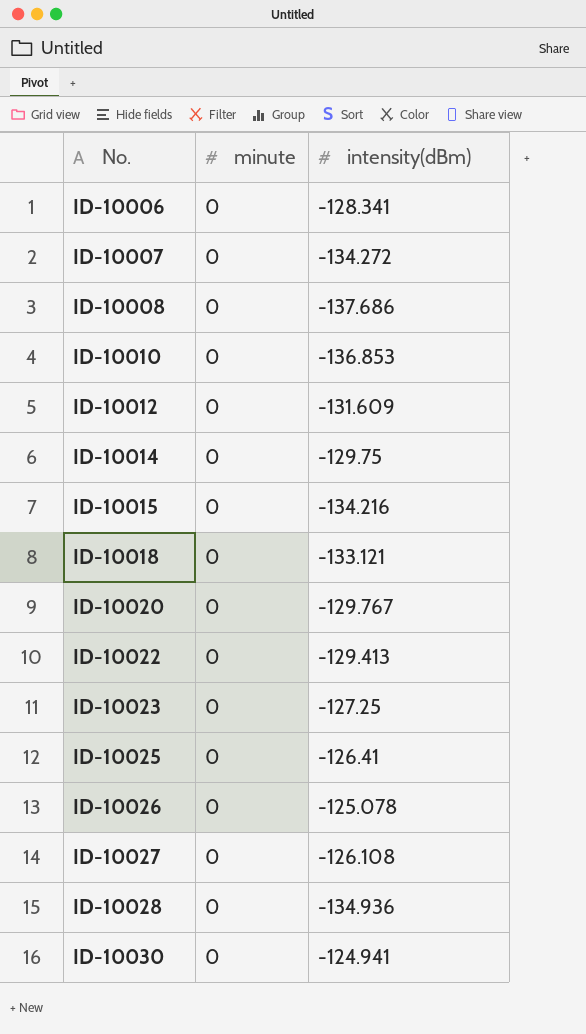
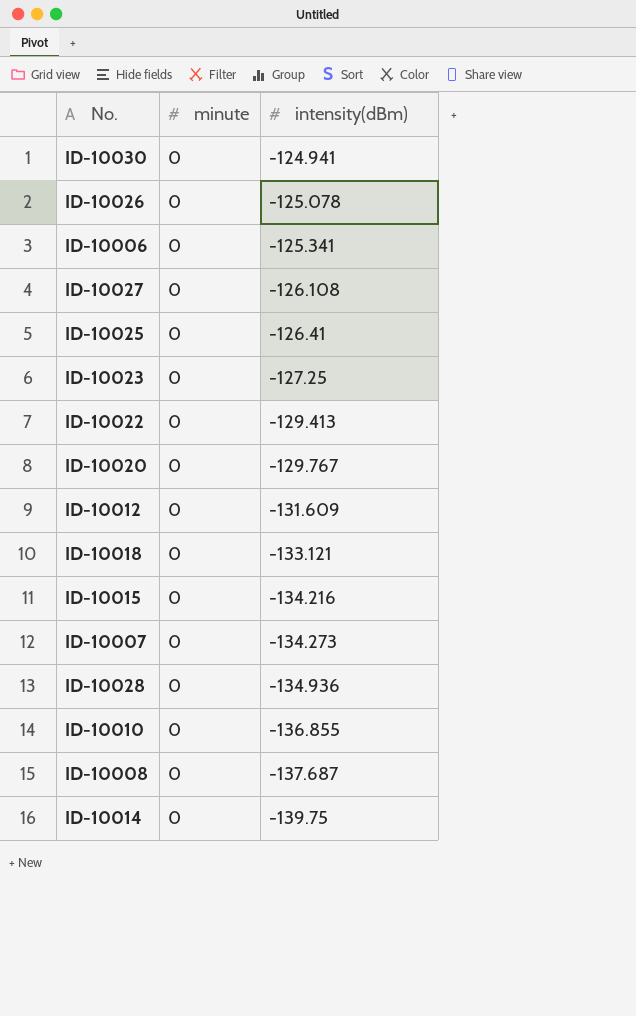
row order: No. ascending -> intensity(dBm) descending
ID-10006 | intensity(dBm): -128.341 -> -125.341
ID-10007 | intensity(dBm): -134.272 -> -134.273
ID-10010 | intensity(dBm): -136.853 -> -136.855
ID-10008 | intensity(dBm): -137.686 -> -137.687
ID-10014 | intensity(dBm): -129.75 -> -139.75

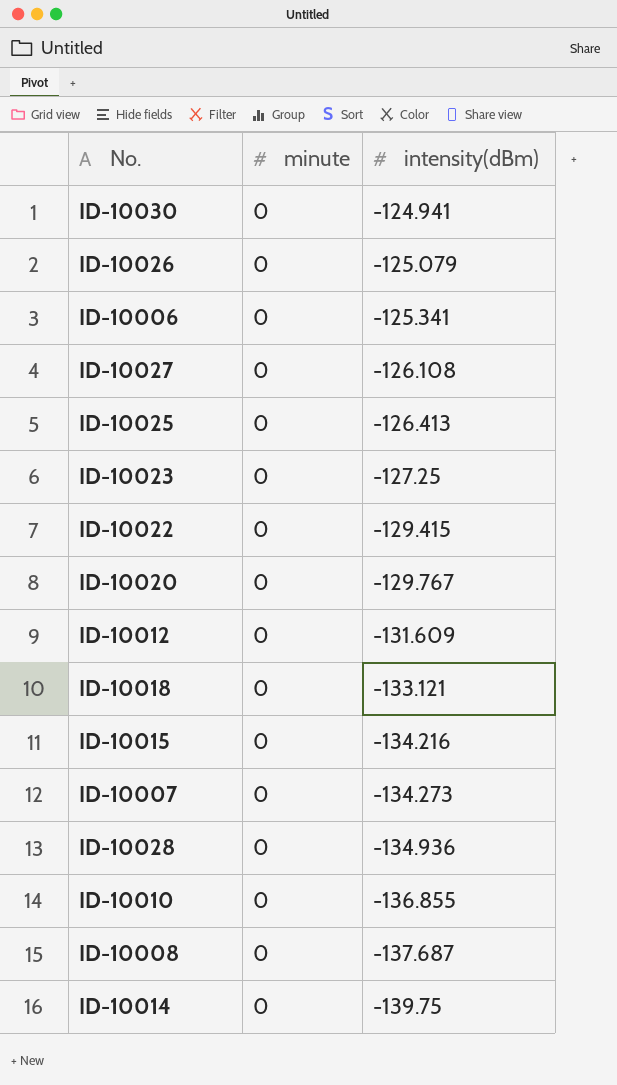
ID-10026 | intensity(dBm): -125.078 -> -125.079
ID-10025 | intensity(dBm): -126.41 -> -126.413
ID-10022 | intensity(dBm): -129.413 -> -129.415

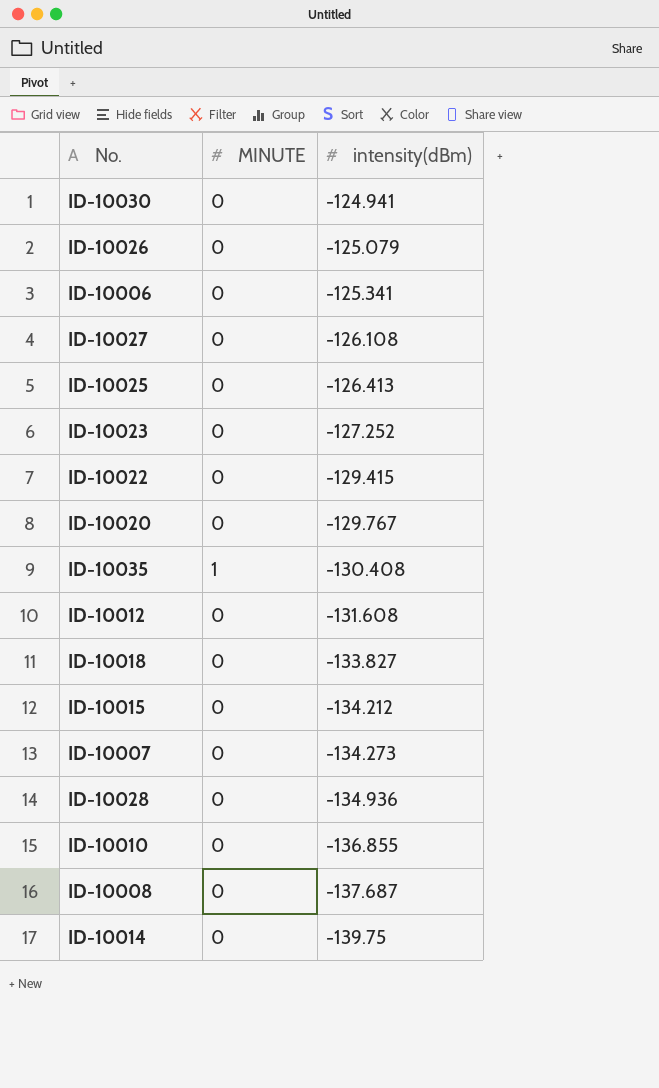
column name: minute -> MINUTE
ID-10023 | intensity(dBm): -127.25 -> -127.252
row ID-10035: none -> 1 | -130.408
ID-10012 | intensity(dBm): -131.609 -> -131.608
ID-10018 | intensity(dBm): -133.121 -> -133.827
ID-10015 | intensity(dBm): -134.216 -> -134.212

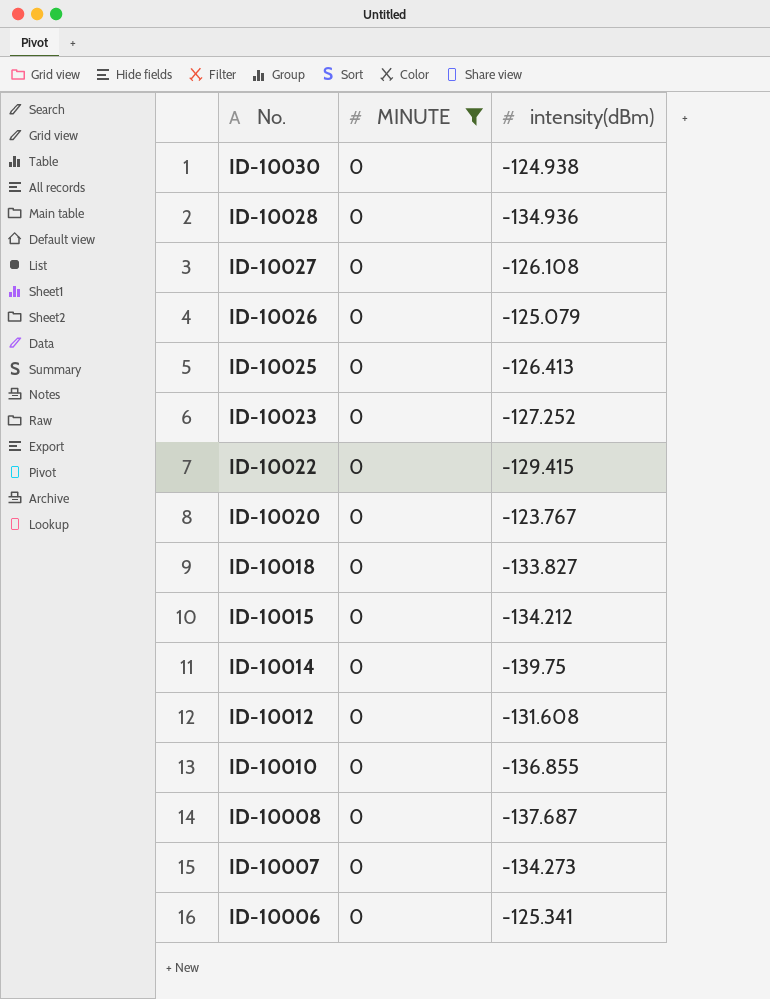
filter: none -> MINUTE = 0
row order: intensity(dBm) descending -> No. descending
ID-10030 | intensity(dBm): -124.941 -> -124.938
ID-10020 | intensity(dBm): -129.767 -> -123.767

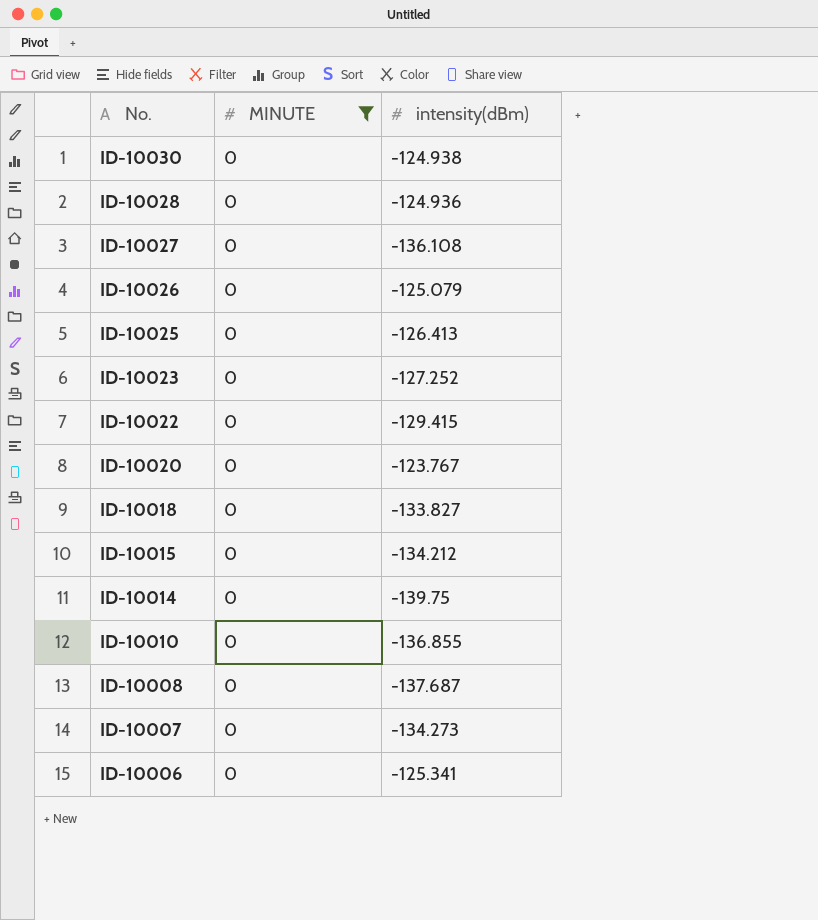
row ID-10012: 0 | -131.608 -> none
ID-10028 | intensity(dBm): -134.936 -> -124.936
ID-10027 | intensity(dBm): -126.108 -> -136.108

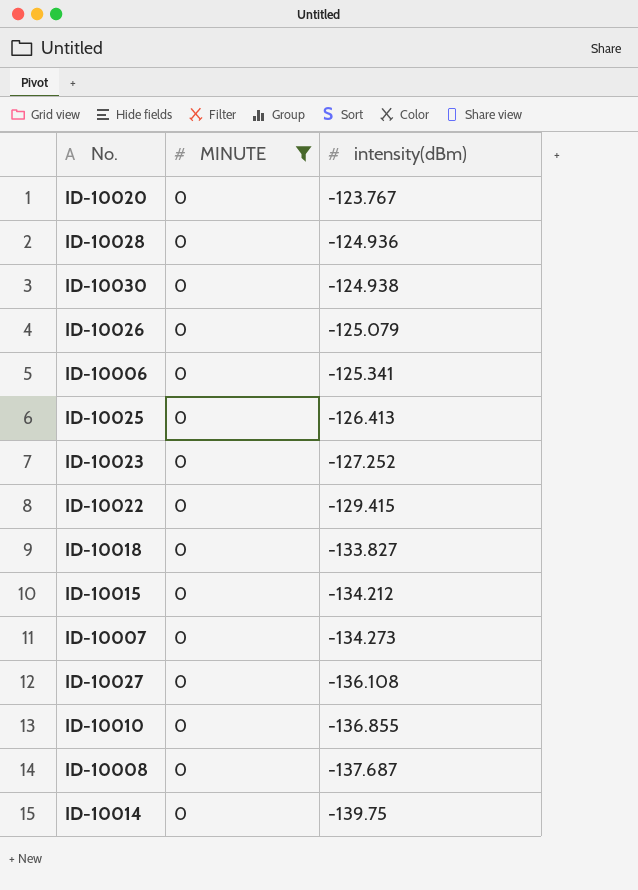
row order: No. descending -> intensity(dBm) descending

